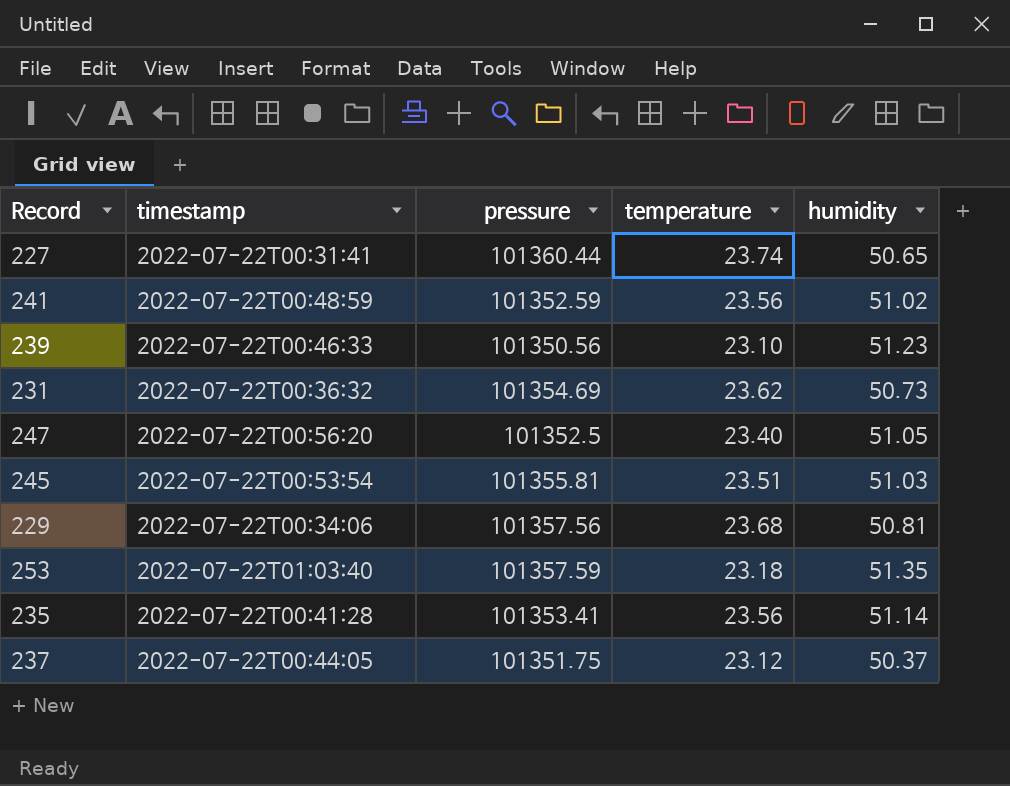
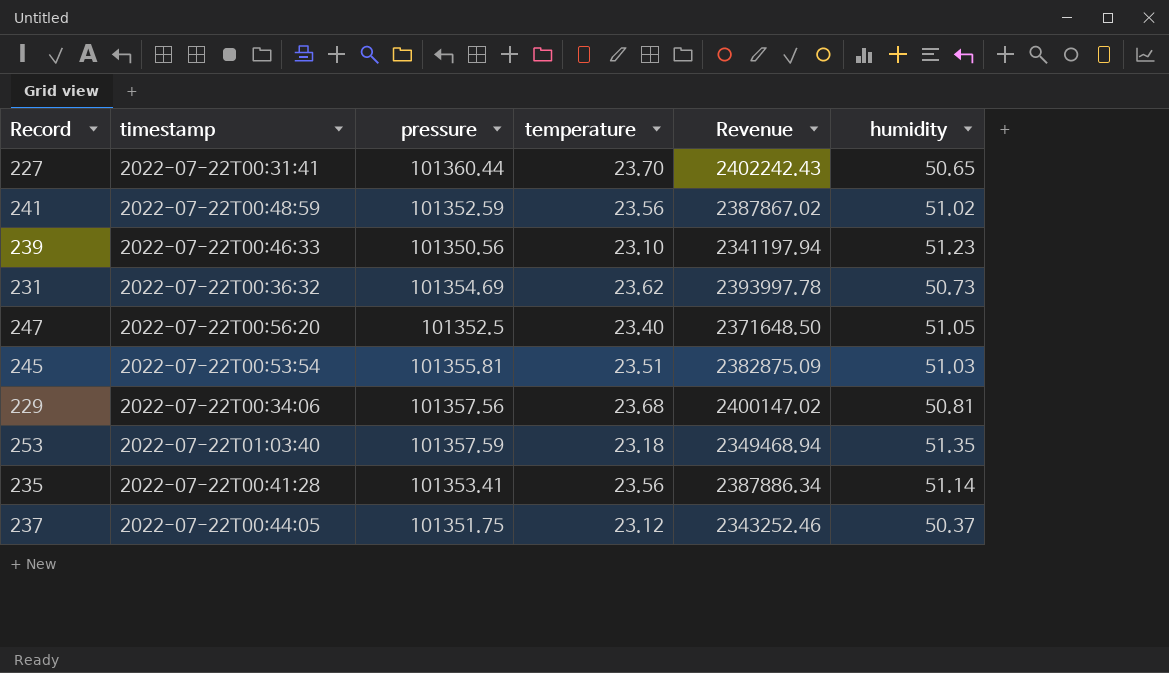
column Revenue | formula: none -> [pressure] * [temperature]
227 | temperature: 23.74 -> 23.70

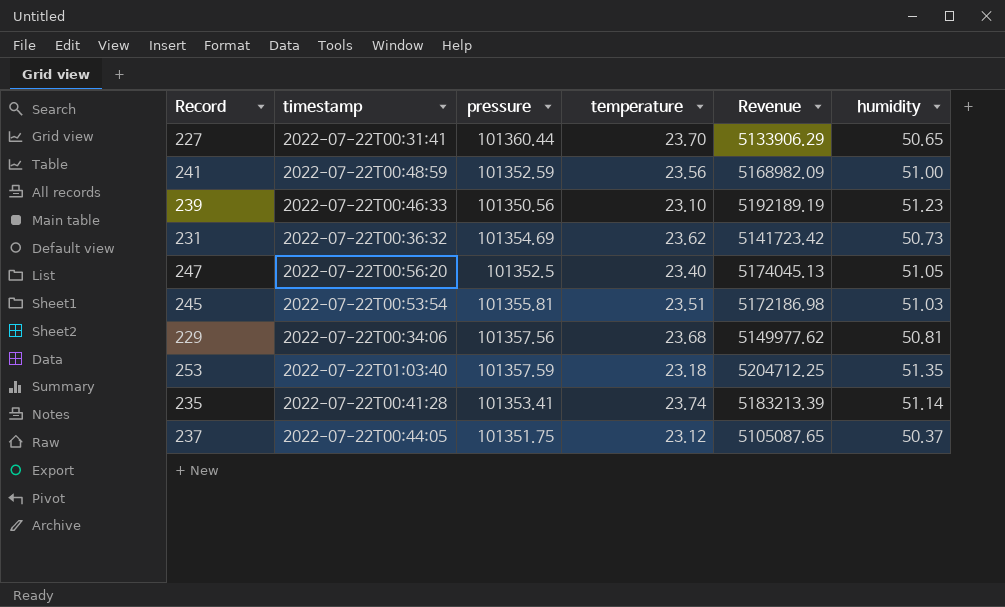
column Revenue | formula: [pressure] * [temperature] -> [pressure] * [humidity]
241 | humidity: 51.02 -> 51.00
235 | temperature: 23.56 -> 23.74

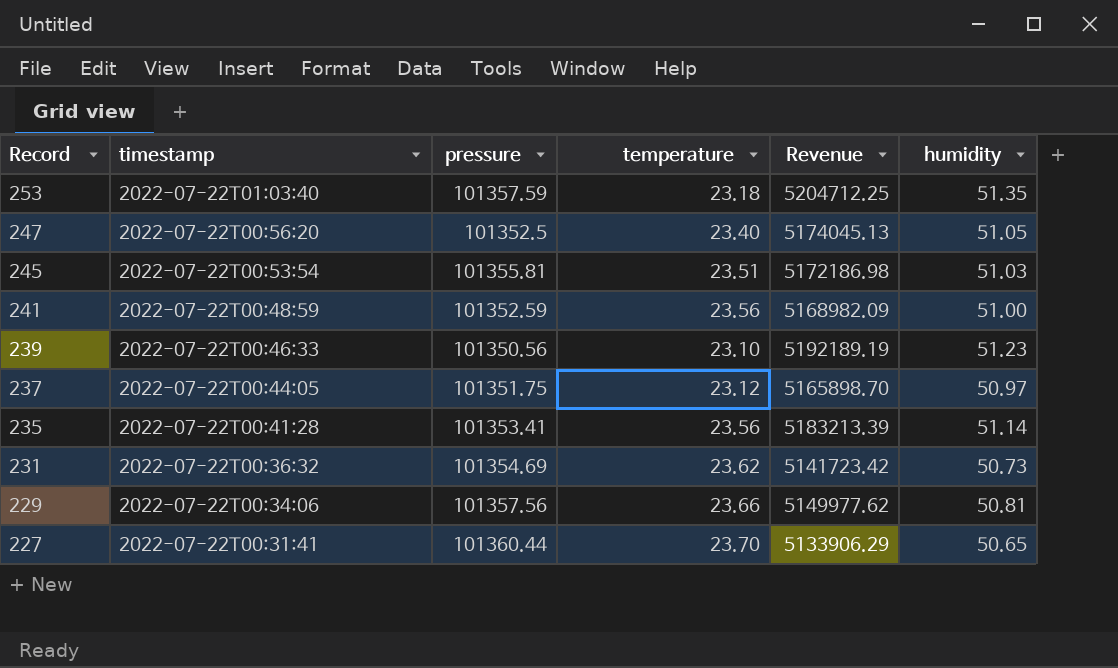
row order: none -> Record descending
237 | Revenue: 5105087.65 -> 5165898.70
237 | humidity: 50.37 -> 50.97
235 | temperature: 23.74 -> 23.56
229 | temperature: 23.68 -> 23.66

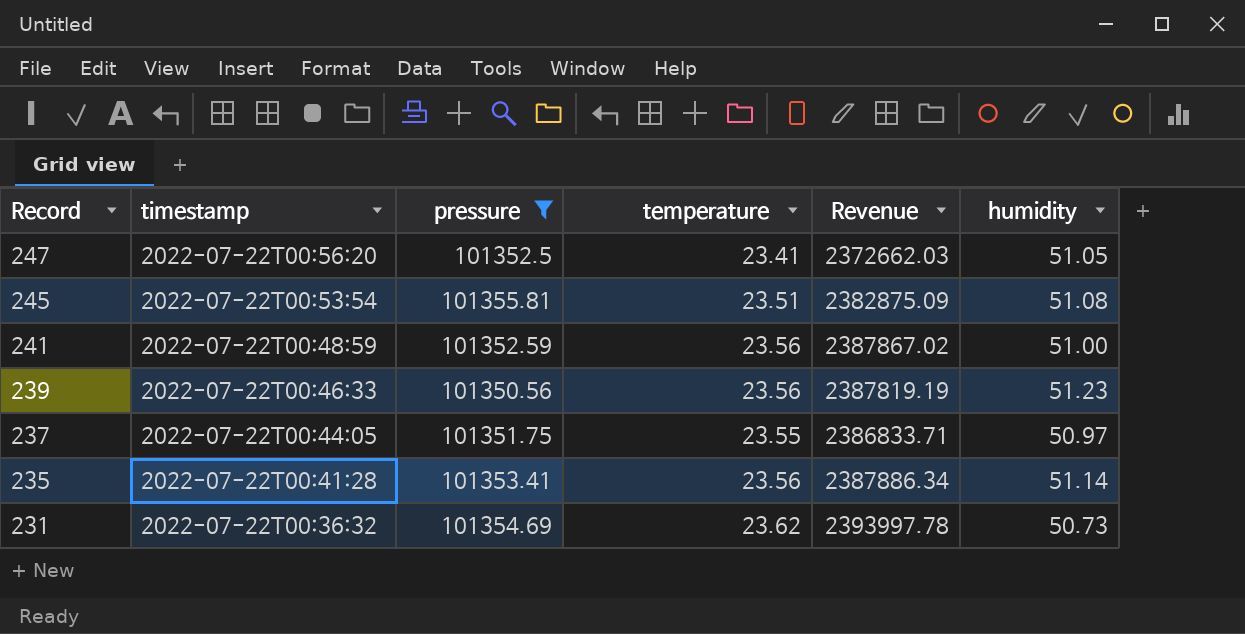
filter: none -> pressure <= 101355.81
column Revenue | formula: [pressure] * [humidity] -> [pressure] * [temperature]
247 | temperature: 23.40 -> 23.41
245 | humidity: 51.03 -> 51.08
239 | temperature: 23.10 -> 23.56
237 | temperature: 23.12 -> 23.55

